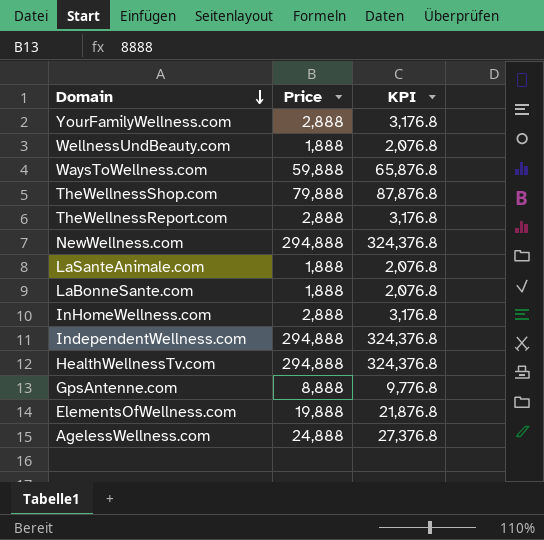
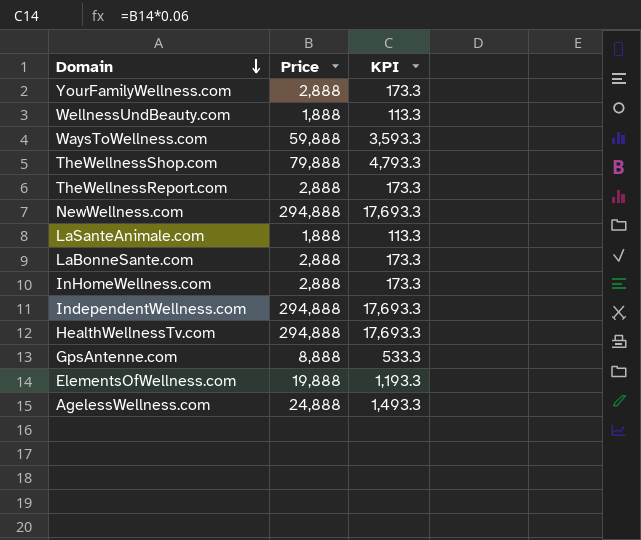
column KPI | formula: [Price] * 1.1 -> [Price] * 0.06
LaBonneSante.com | Price: 1,888 -> 2,888

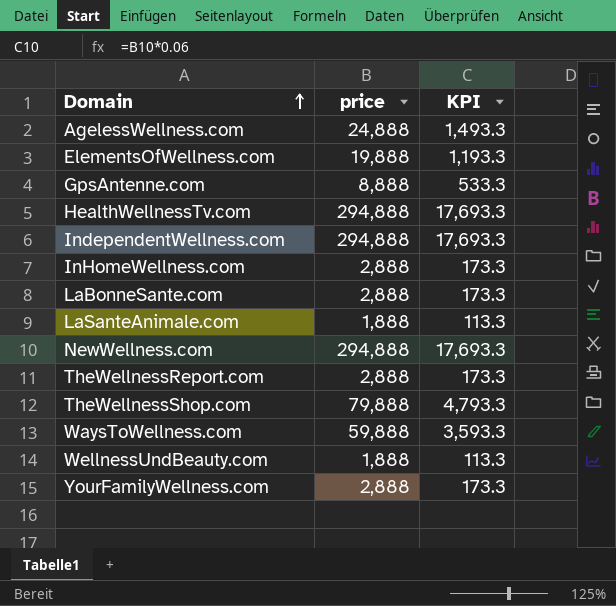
row order: Domain descending -> Domain ascending
column name: Price -> price

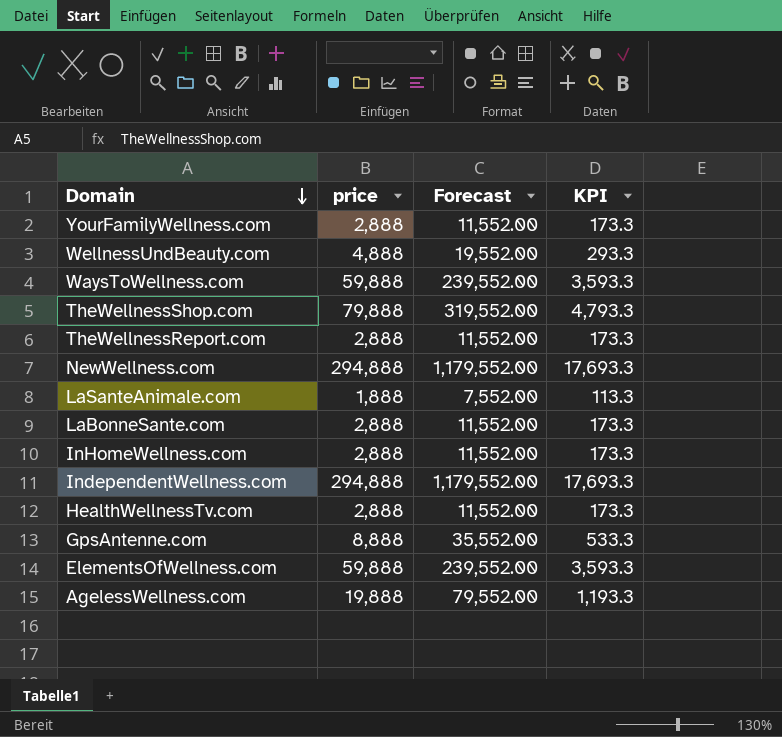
row order: Domain ascending -> Domain descending
column Forecast | formula: none -> [price] * 4
WellnessUndBeauty.com | price: 1,888 -> 4,888
WellnessUndBeauty.com | KPI: 113.3 -> 293.3
HealthWellnessTv.com | price: 294,888 -> 2,888
HealthWellnessTv.com | KPI: 17,693.3 -> 173.3
ElementsOfWellness.com | price: 19,888 -> 59,888
ElementsOfWellness.com | KPI: 1,193.3 -> 3,593.3
AgelessWellness.com | price: 24,888 -> 19,888
AgelessWellness.com | KPI: 1,493.3 -> 1,193.3

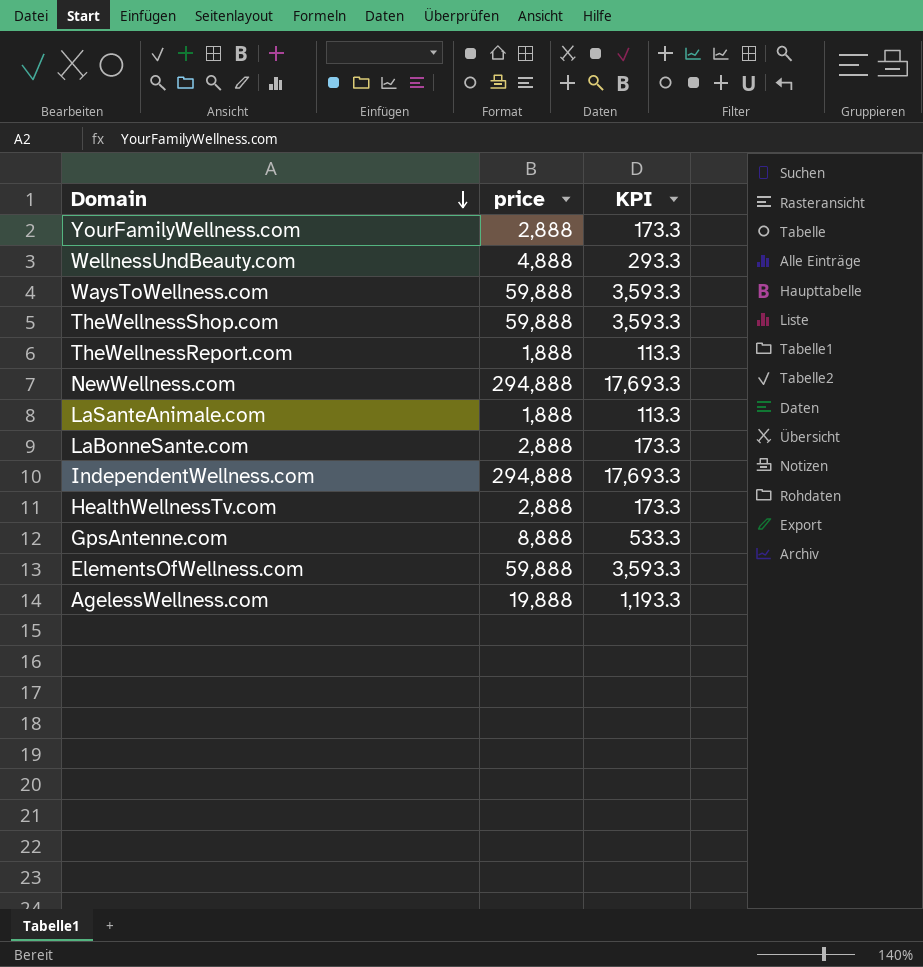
column Forecast | formula: [price] * 4 -> none
row InHomeWellness.com: 2,888 | 11,552.00 | 173.3 -> none
TheWellnessShop.com | price: 79,888 -> 59,888
TheWellnessShop.com | KPI: 4,793.3 -> 3,593.3
TheWellnessReport.com | price: 2,888 -> 1,888
TheWellnessReport.com | KPI: 173.3 -> 113.3

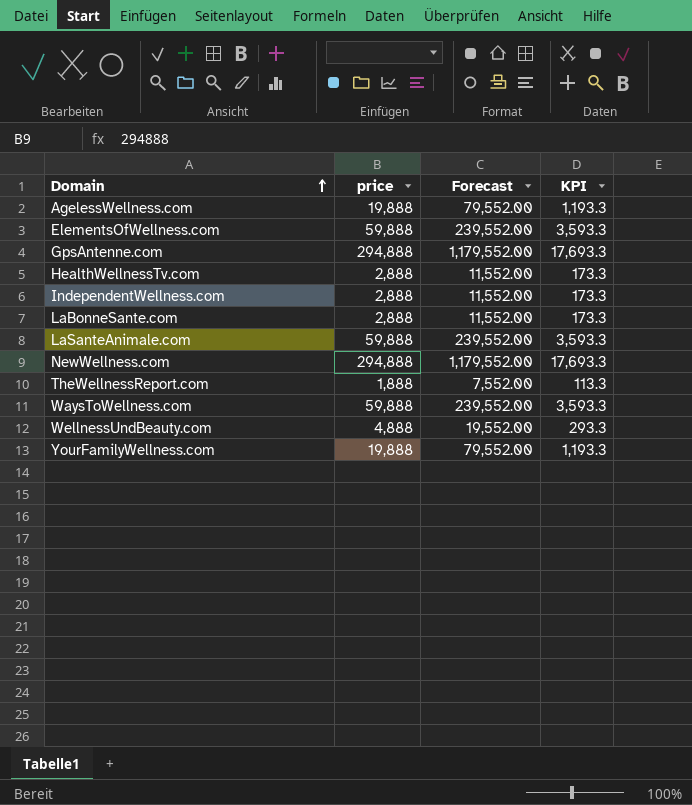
row order: Domain descending -> Domain ascending
column Forecast | formula: none -> [price] * 4
row TheWellnessShop.com: 59,888 | 3,593.3 -> none
GpsAntenne.com | price: 8,888 -> 294,888
GpsAntenne.com | KPI: 533.3 -> 17,693.3
IndependentWellness.com | price: 294,888 -> 2,888
IndependentWellness.com | KPI: 17,693.3 -> 173.3
LaSanteAnimale.com | price: 1,888 -> 59,888
LaSanteAnimale.com | KPI: 113.3 -> 3,593.3
YourFamilyWellness.com | price: 2,888 -> 19,888
YourFamilyWellness.com | KPI: 173.3 -> 1,193.3

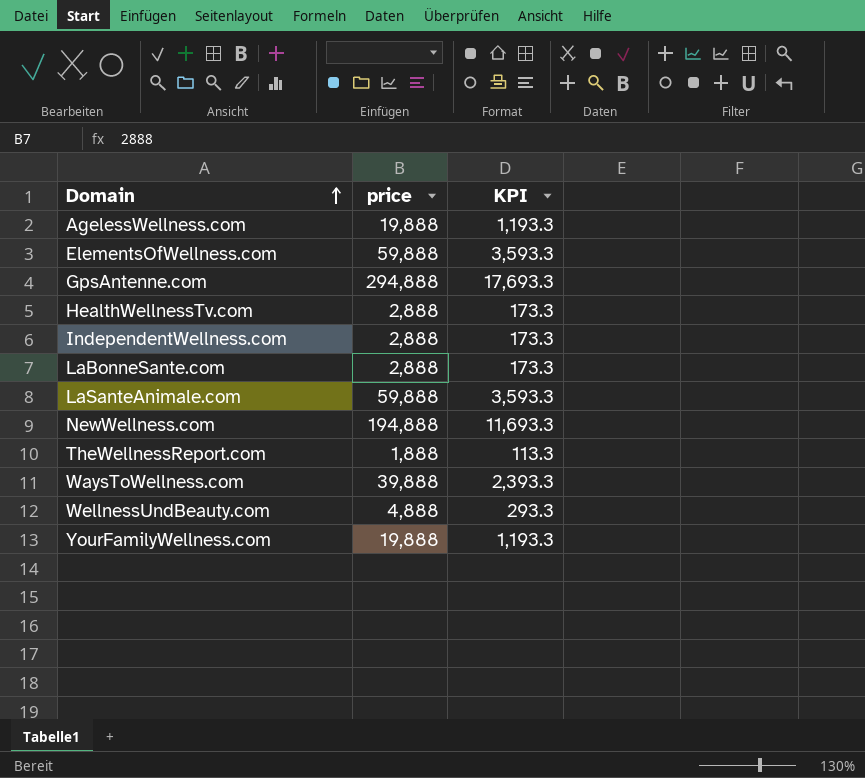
column Forecast | formula: [price] * 4 -> none
NewWellness.com | price: 294,888 -> 194,888
NewWellness.com | KPI: 17,693.3 -> 11,693.3
WaysToWellness.com | price: 59,888 -> 39,888
WaysToWellness.com | KPI: 3,593.3 -> 2,393.3

